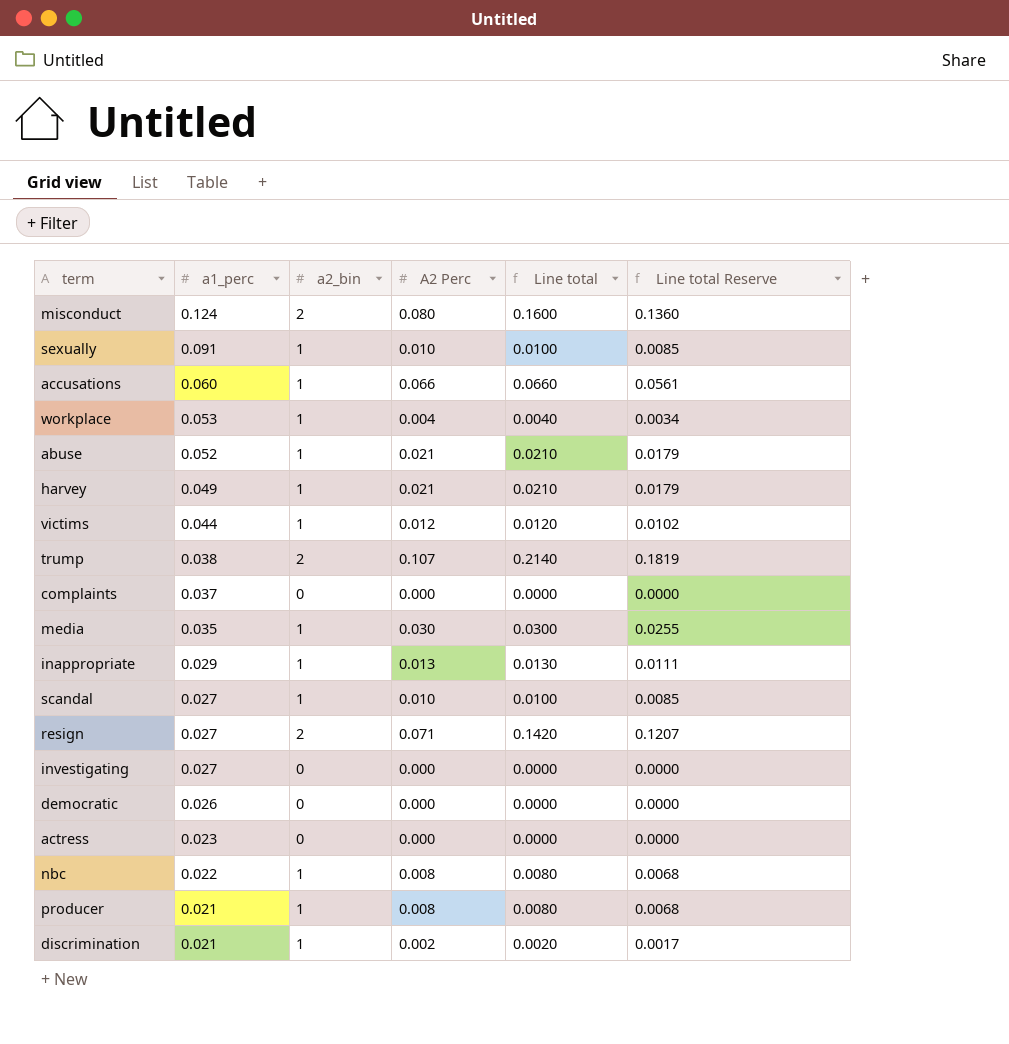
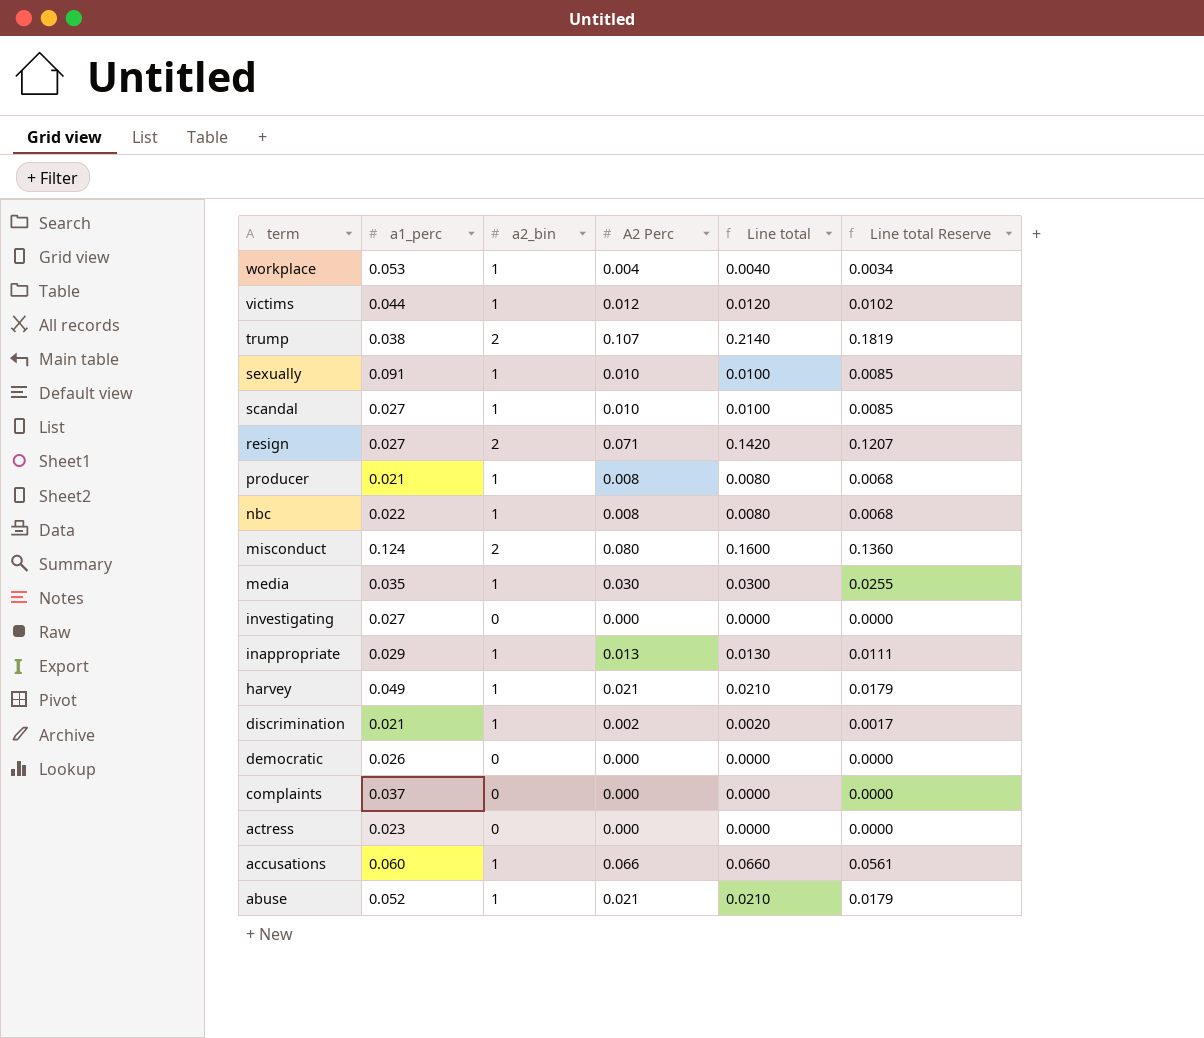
row order: a1_perc descending -> term descending

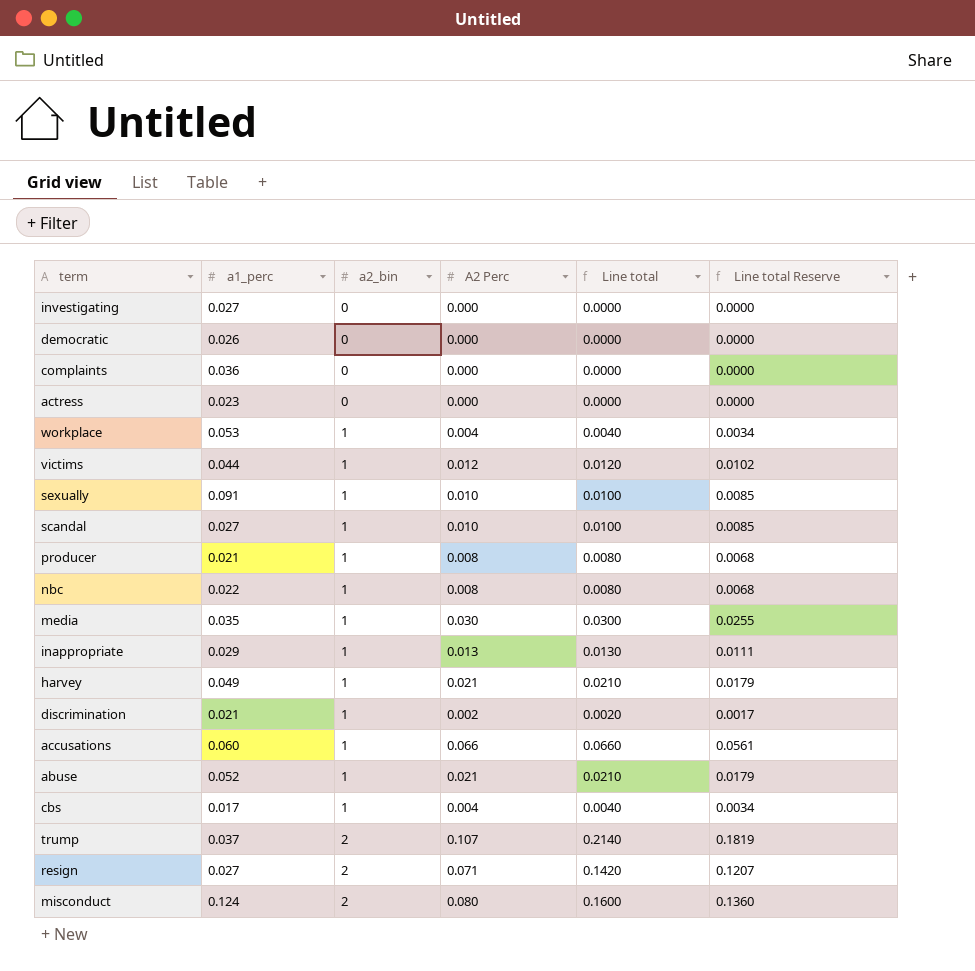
row order: term descending -> a2_bin ascending
complaints | a1_perc: 0.037 -> 0.036
row cbs: none -> 0.017 | 1 | 0.004 | 0.0040 | 0.0034
trump | a1_perc: 0.038 -> 0.037

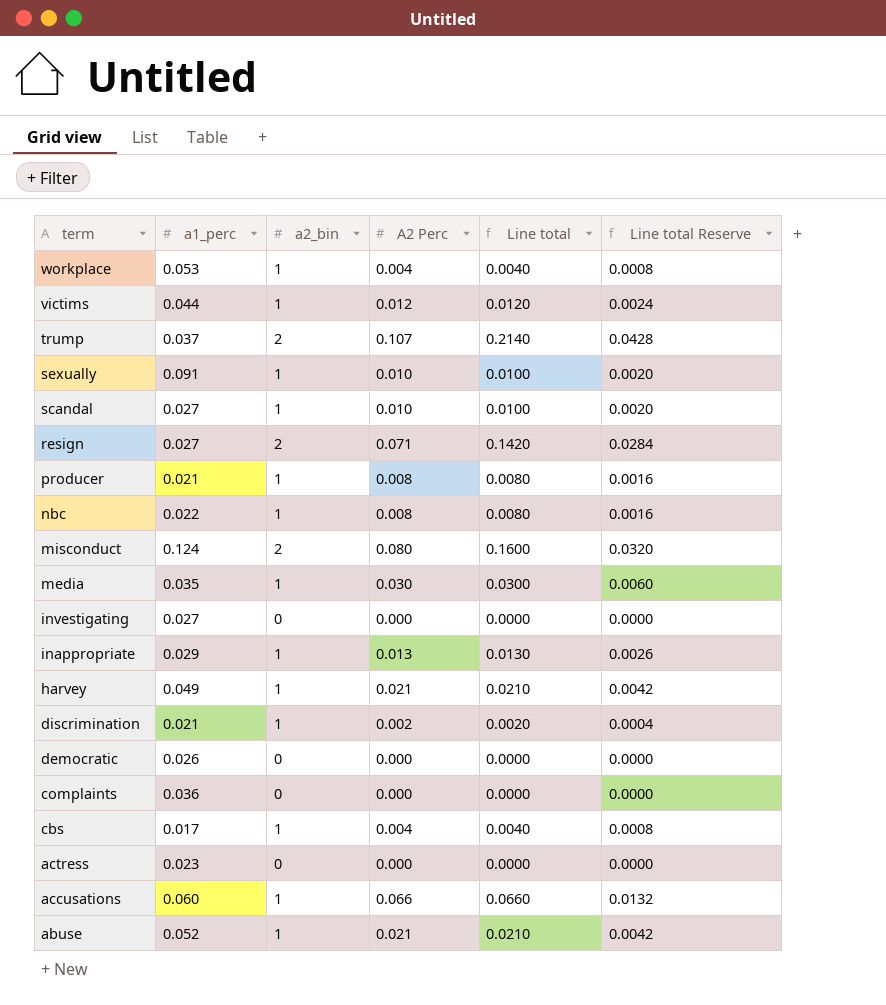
row order: a2_bin ascending -> term descending
column Line total Reserve | formula: [Line total] * 0.85 -> [Line total] * 0.2

